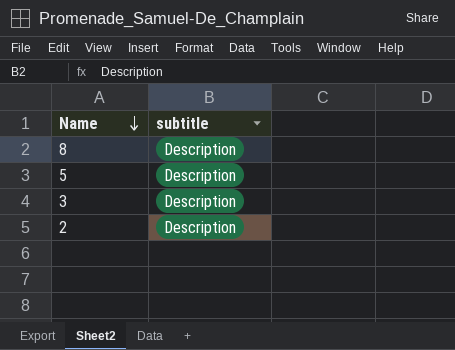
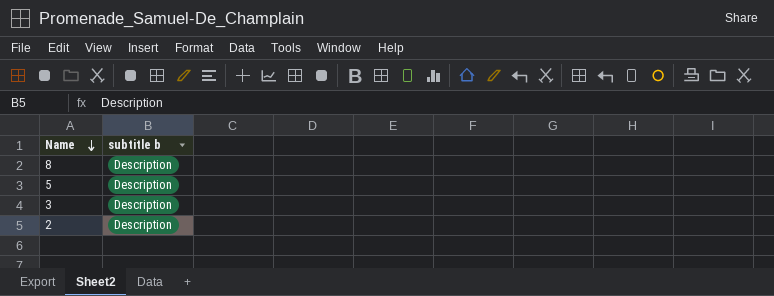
column name: subtitle -> subtitle b

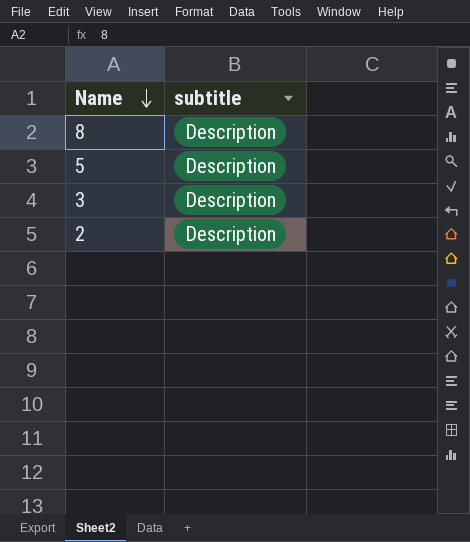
column name: subtitle b -> subtitle

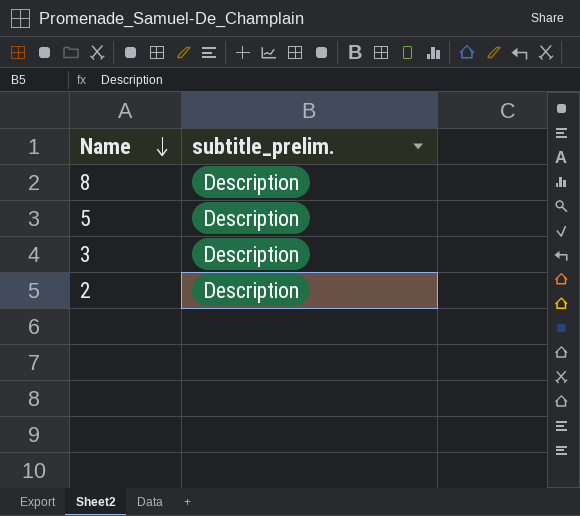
column name: subtitle -> subtitle_prelim.

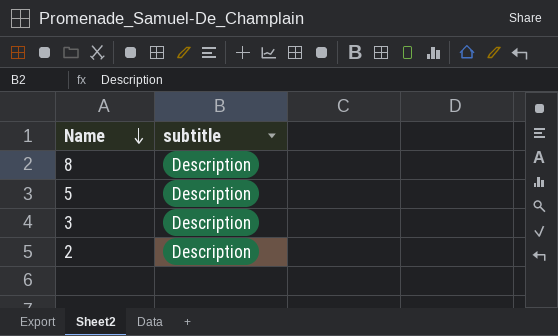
column name: subtitle_prelim. -> subtitle

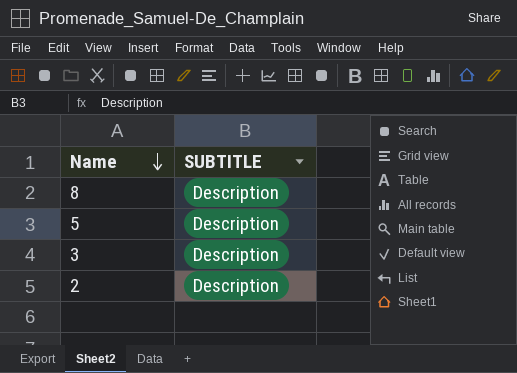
column name: subtitle -> SUBTITLE

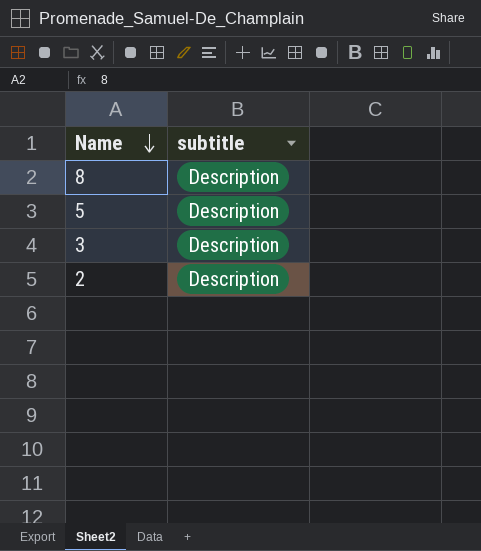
column name: SUBTITLE -> subtitle

